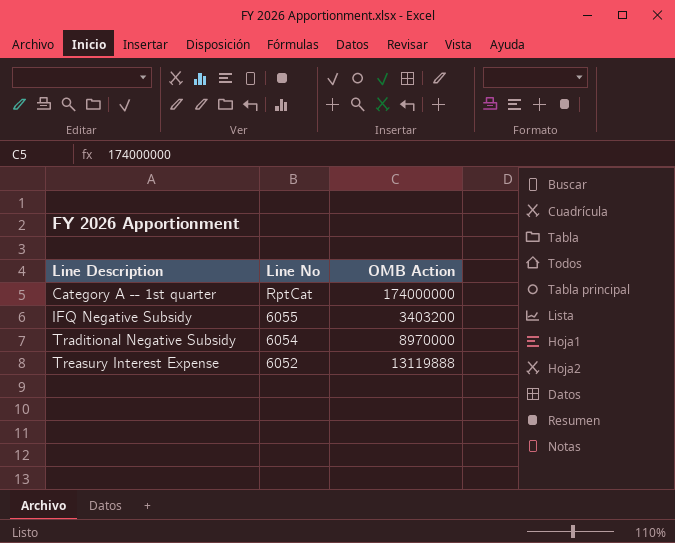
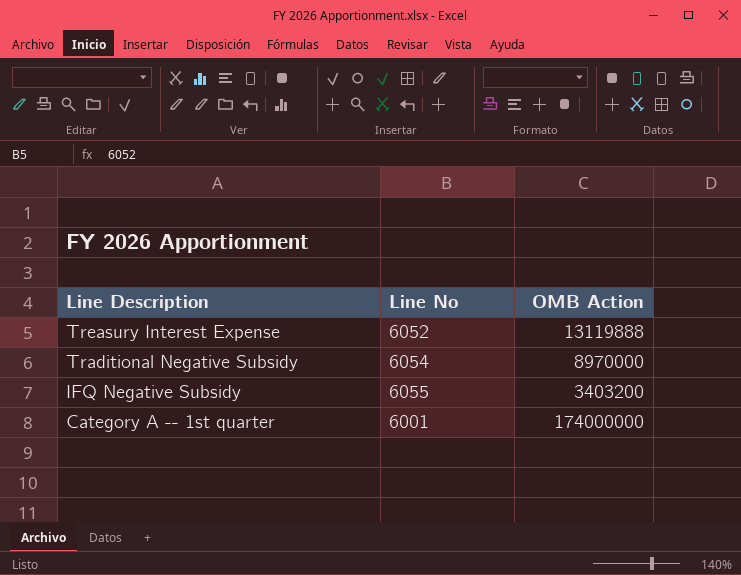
row order: Line Description ascending -> Line Description descending
Category A -- 1st quarter | Line No: RptCat -> 6001

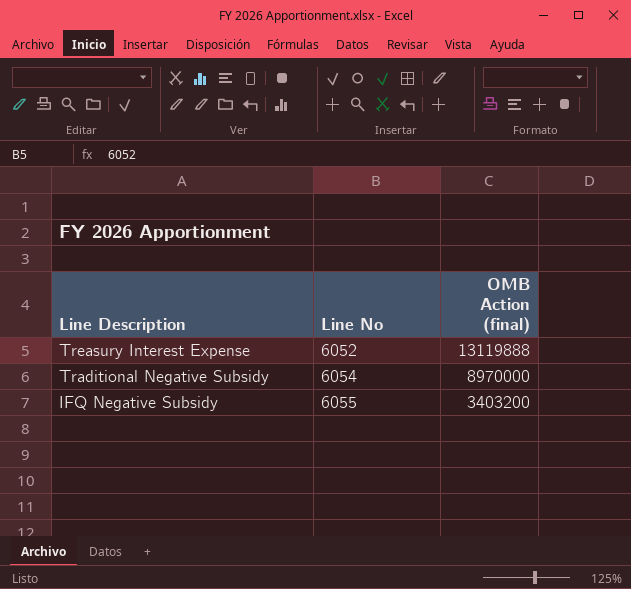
column name: OMB Action -> OMB Action (final)
row Category A -- 1st quarter: 6001 | 174000000 -> none

